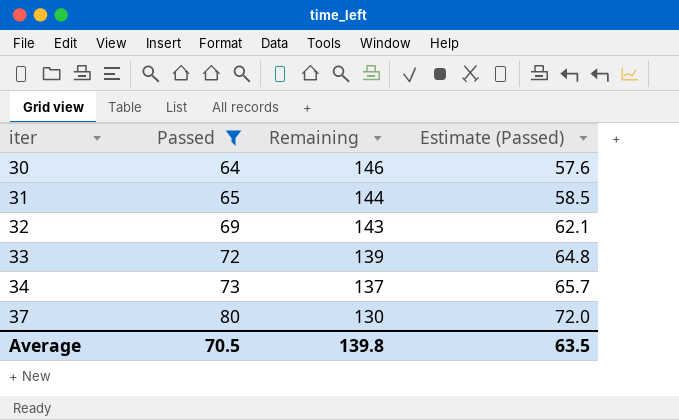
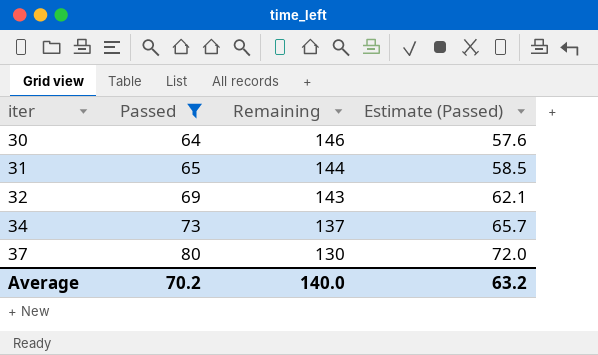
row 33: 72 | 139 | 64.8 -> none
Average | Passed: 70.5 -> 70.2
Average | Remaining: 139.8 -> 140.0
Average | Estimate (Passed): 63.5 -> 63.2

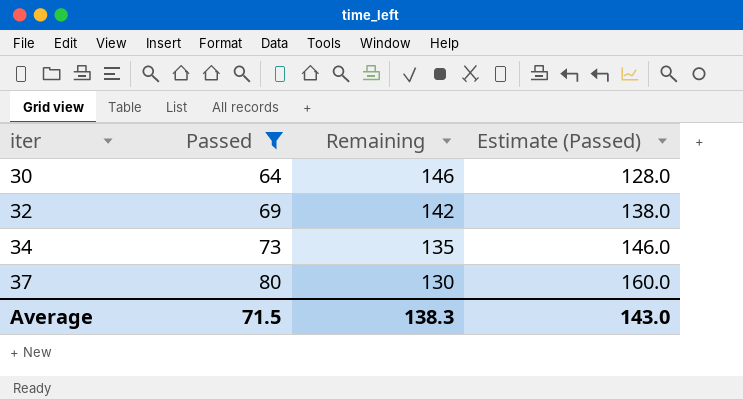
column Estimate (Passed) | formula: [Passed] * 0.9 -> [Passed] * 2
row 31: 65 | 144 | 58.5 -> none
32 | Remaining: 143 -> 142
34 | Remaining: 137 -> 135
Average | Passed: 70.2 -> 71.5
Average | Remaining: 140.0 -> 138.3
Average | Estimate (Passed): 63.2 -> 143.0

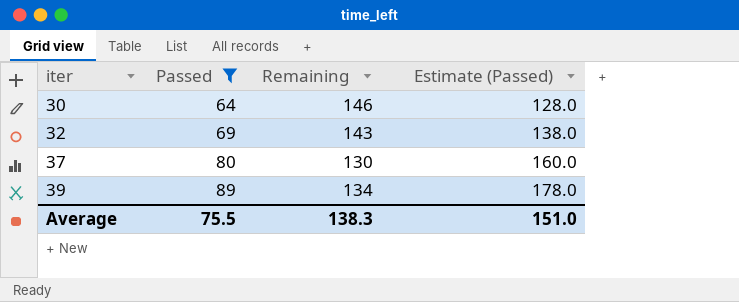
row 34: 73 | 135 | 146.0 -> none
32 | Remaining: 142 -> 143
row 39: none -> 89 | 134 | 178.0
Average | Passed: 71.5 -> 75.5
Average | Estimate (Passed): 143.0 -> 151.0

